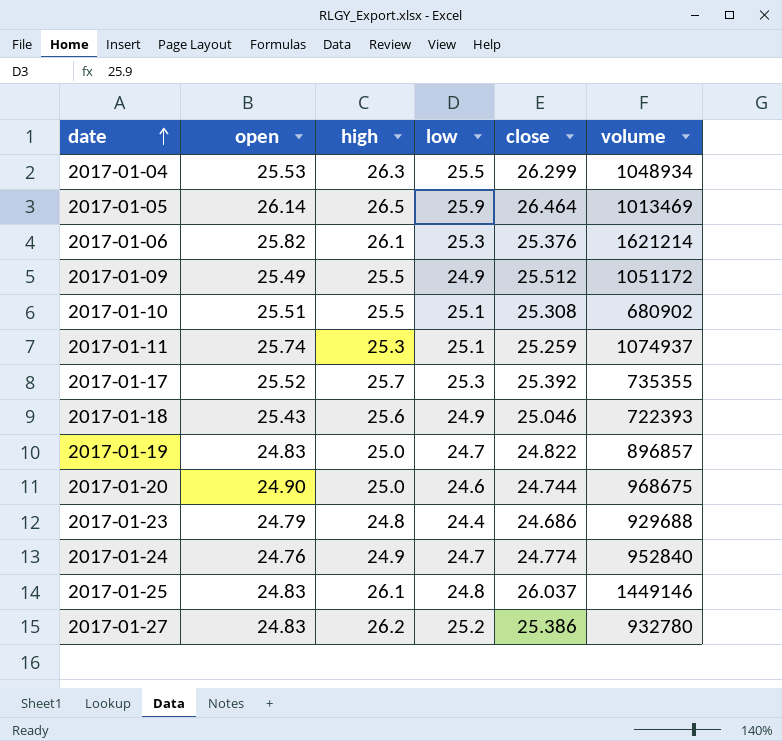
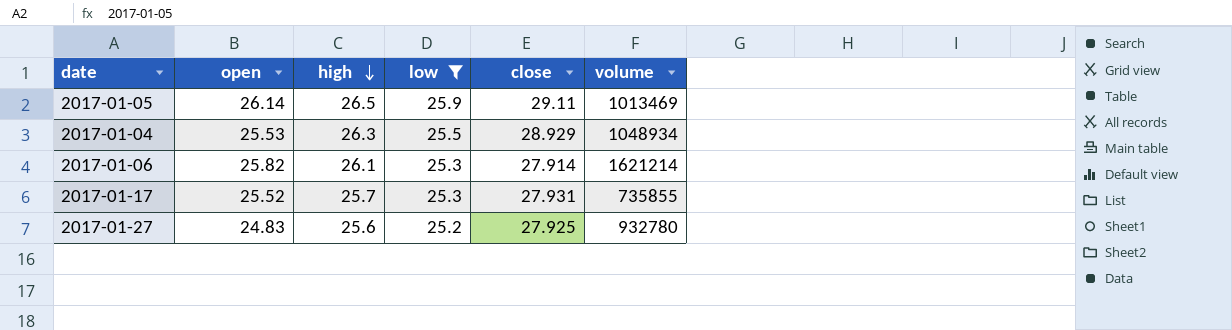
filter: none -> low >= 25.2
row order: date ascending -> high descending
2017-01-05 | close: 26.464 -> 29.11
2017-01-04 | close: 26.299 -> 28.929
2017-01-06 | close: 25.376 -> 27.914
2017-01-17 | close: 25.392 -> 27.931
2017-01-17 | volume: 735355 -> 735855
2017-01-27 | high: 26.2 -> 25.6
2017-01-27 | close: 25.386 -> 27.925

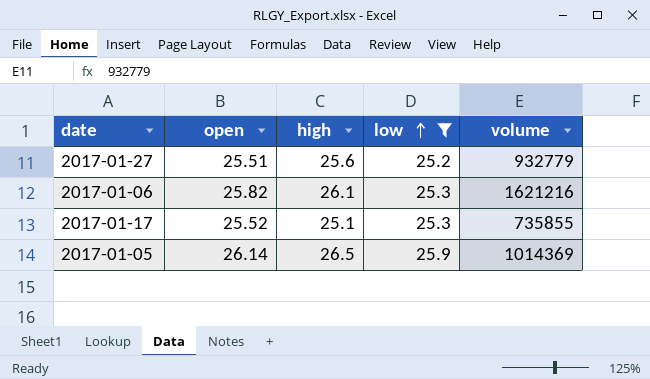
row order: high descending -> low ascending
column close | position: 5 -> none
row 2017-01-04: 25.53 | 26.3 | 25.5 | 28.929 | 1048934 -> none
2017-01-27 | open: 24.83 -> 25.51
2017-01-27 | volume: 932780 -> 932779
2017-01-06 | volume: 1621214 -> 1621216
2017-01-17 | high: 25.7 -> 25.1
2017-01-05 | volume: 1013469 -> 1014369

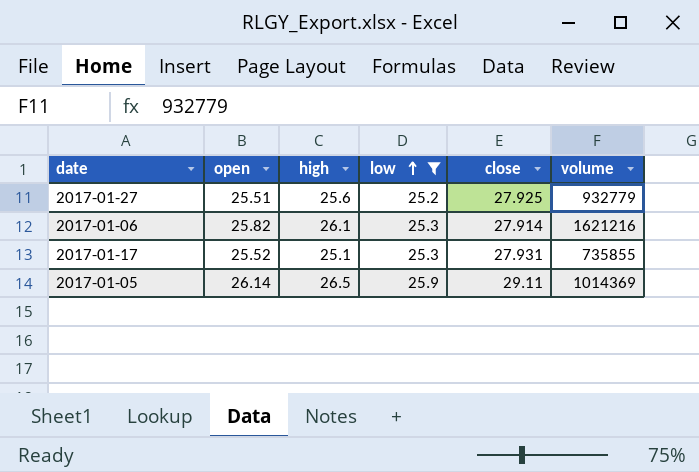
column close | position: none -> 5

